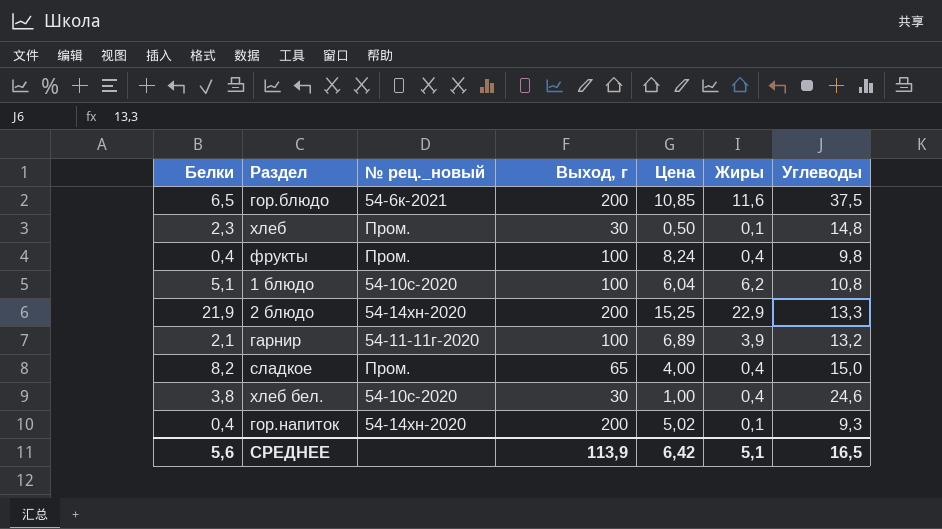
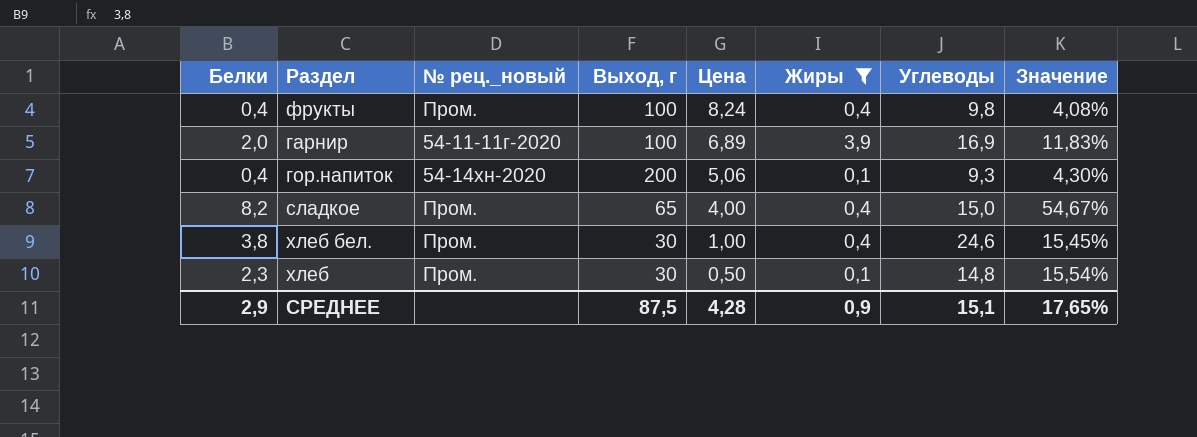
filter: none -> Жиры <= 3,9
row order: none -> Цена descending
column Значение | formula: none -> [Белки] / [Углеводы]
гарнир | Белки: 2,1 -> 2,0
гарнир | Углеводы: 13,2 -> 16,9
гор.напиток | Цена: 5,02 -> 5,06
хлеб бел. | № рец._новый: 54-10с-2020 -> Пром.
СРЕДНЕЕ | Белки: 5,6 -> 2,9
СРЕДНЕЕ | Выход, г: 113,9 -> 87,5
СРЕДНЕЕ | Цена: 6,42 -> 4,28
СРЕДНЕЕ | Жиры: 5,1 -> 0,9
СРЕДНЕЕ | Углеводы: 16,5 -> 15,1

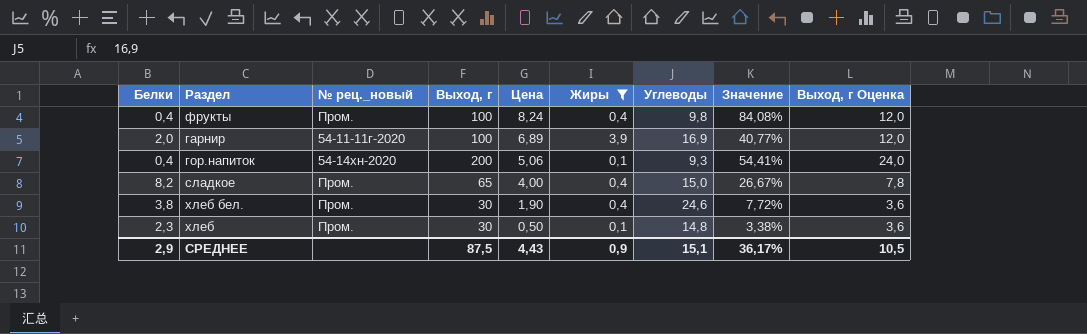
column Значение | formula: [Белки] / [Углеводы] -> [Цена] / [Углеводы]
column Выход, г Оценка | formula: none -> [Выход, г] * 0,12
хлеб бел. | Цена: 1,00 -> 1,90
СРЕДНЕЕ | Цена: 4,28 -> 4,43
СРЕДНЕЕ | Значение: 17,65% -> 36,17%

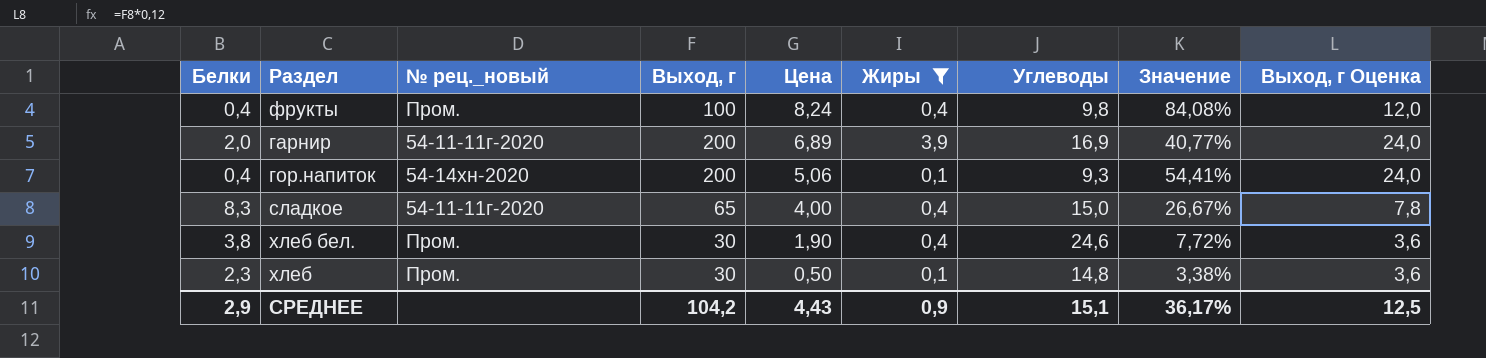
гарнир | Выход, г: 100 -> 200
гарнир | Выход, г Оценка: 12,0 -> 24,0
сладкое | Белки: 8,2 -> 8,3
сладкое | № рец._новый: Пром. -> 54-11-11г-2020
СРЕДНЕЕ | Выход, г: 87,5 -> 104,2
СРЕДНЕЕ | Выход, г Оценка: 10,5 -> 12,5

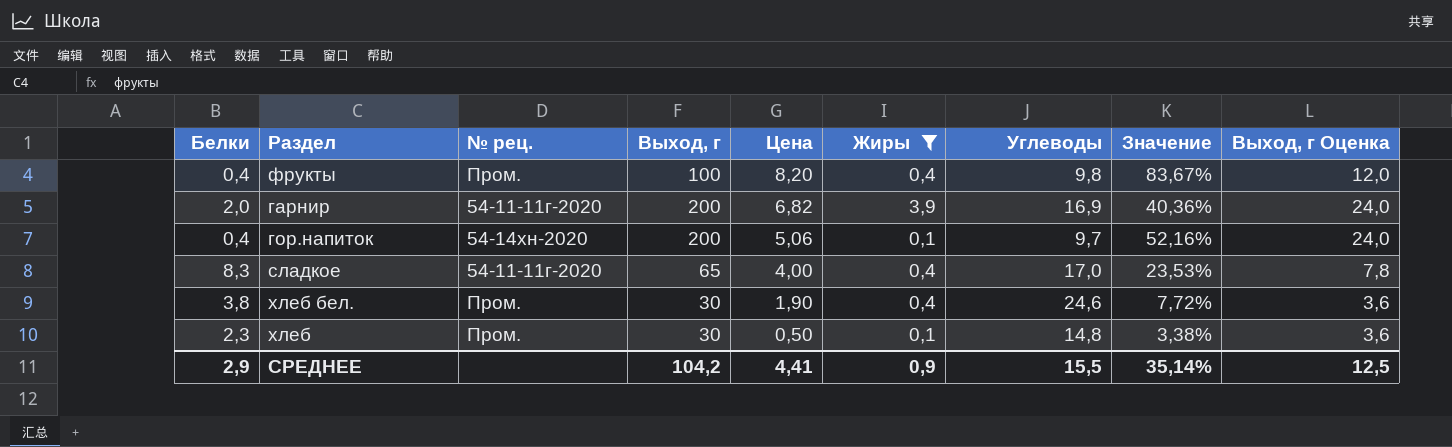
column name: № рец._новый -> № рец.
фрукты | Цена: 8,24 -> 8,20
фрукты | Значение: 84,08% -> 83,67%
гарнир | Цена: 6,89 -> 6,82
гарнир | Значение: 40,77% -> 40,36%
гор.напиток | Углеводы: 9,3 -> 9,7
гор.напиток | Значение: 54,41% -> 52,16%
сладкое | Углеводы: 15,0 -> 17,0
сладкое | Значение: 26,67% -> 23,53%
СРЕДНЕЕ | Цена: 4,43 -> 4,41
СРЕДНЕЕ | Углеводы: 15,1 -> 15,5
СРЕДНЕЕ | Значение: 36,17% -> 35,14%

